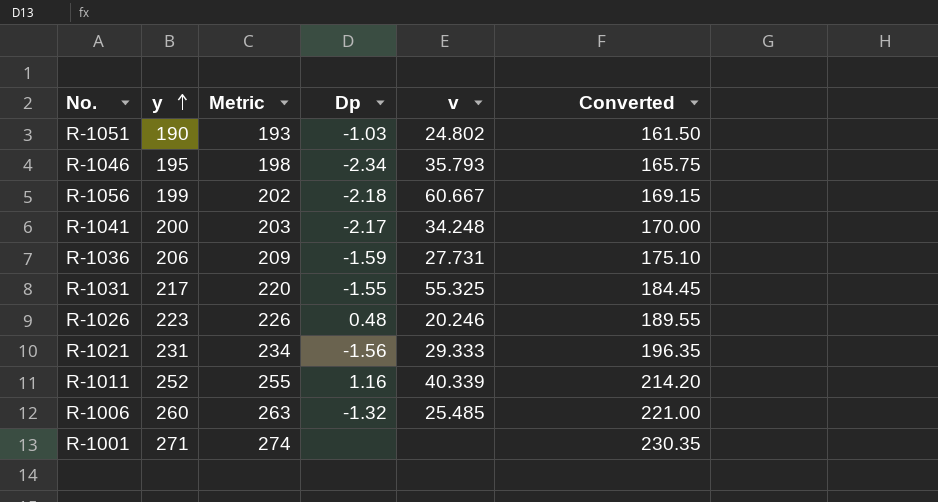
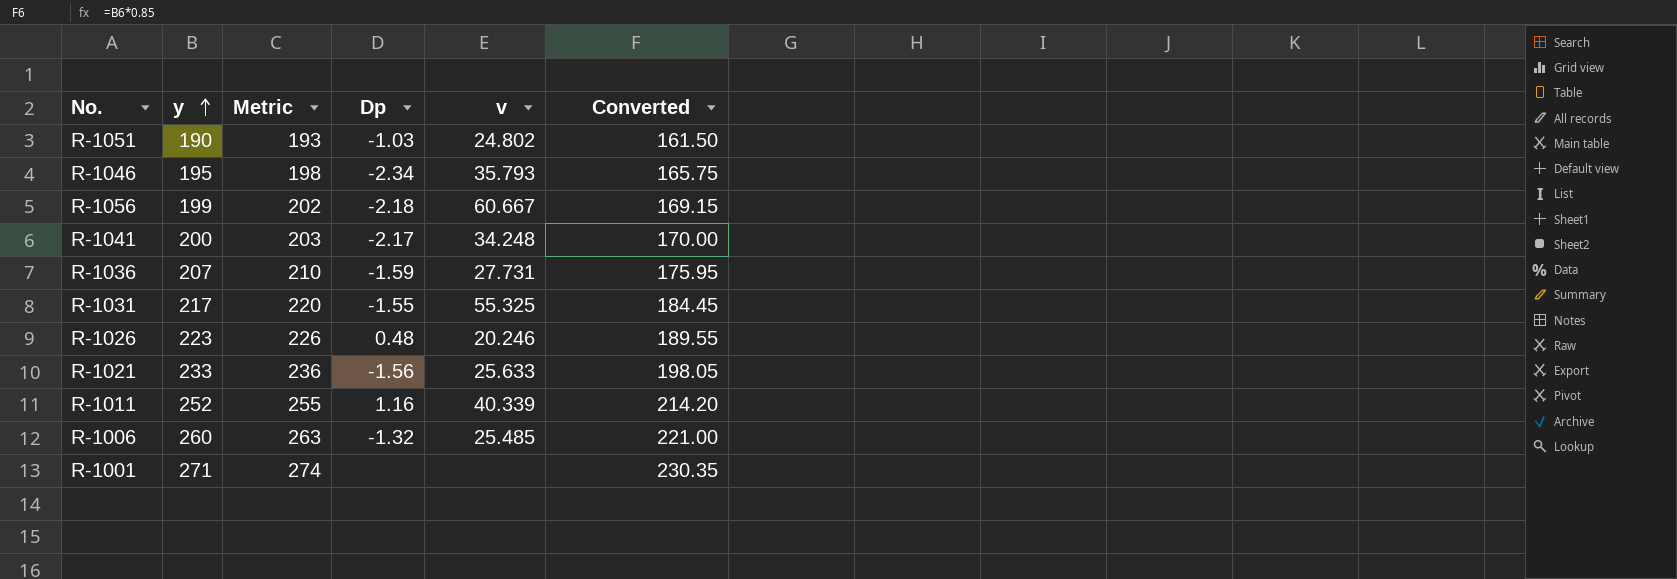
R-1036 | y: 206 -> 207
R-1036 | Metric: 209 -> 210
R-1036 | Converted: 175.10 -> 175.95
R-1021 | y: 231 -> 233
R-1021 | Metric: 234 -> 236
R-1021 | v: 29.333 -> 25.633
R-1021 | Converted: 196.35 -> 198.05

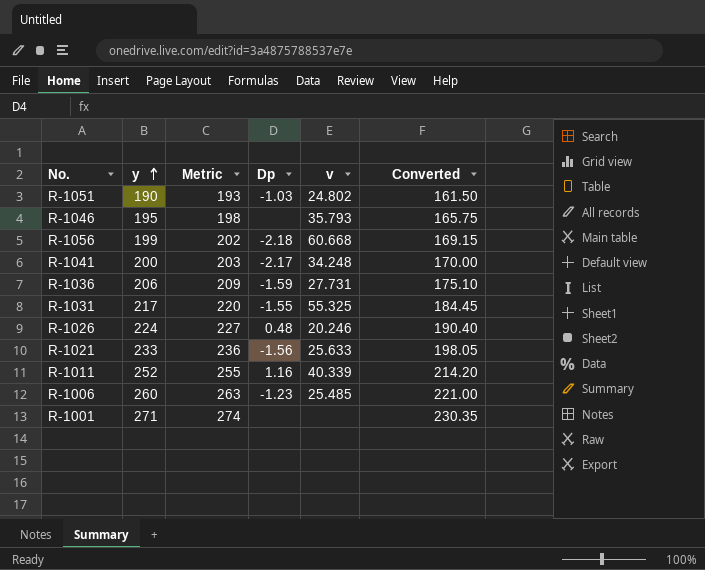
R-1046 | Dp: -2.34 -> none
R-1056 | v: 60.667 -> 60.668
R-1036 | y: 207 -> 206
R-1036 | Metric: 210 -> 209
R-1036 | Converted: 175.95 -> 175.10
R-1026 | y: 223 -> 224
R-1026 | Metric: 226 -> 227
R-1026 | Converted: 189.55 -> 190.40
R-1006 | Dp: -1.32 -> -1.23

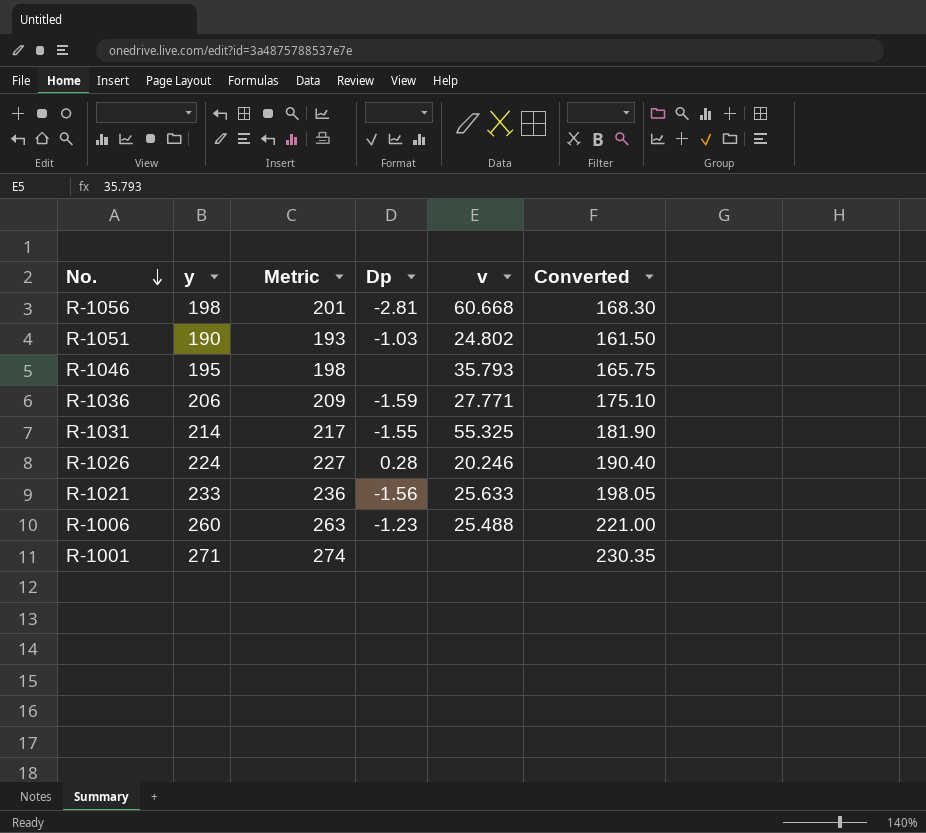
row order: y ascending -> No. descending
row R-1041: 200 | 203 | -2.17 | 34.248 | 170.00 -> none
row R-1011: 252 | 255 | 1.16 | 40.339 | 214.20 -> none
R-1056 | y: 199 -> 198
R-1056 | Metric: 202 -> 201
R-1056 | Dp: -2.18 -> -2.81
R-1056 | Converted: 169.15 -> 168.30
R-1036 | v: 27.731 -> 27.771
R-1031 | y: 217 -> 214
R-1031 | Metric: 220 -> 217
R-1031 | Converted: 184.45 -> 181.90
R-1026 | Dp: 0.48 -> 0.28
R-1006 | v: 25.485 -> 25.488

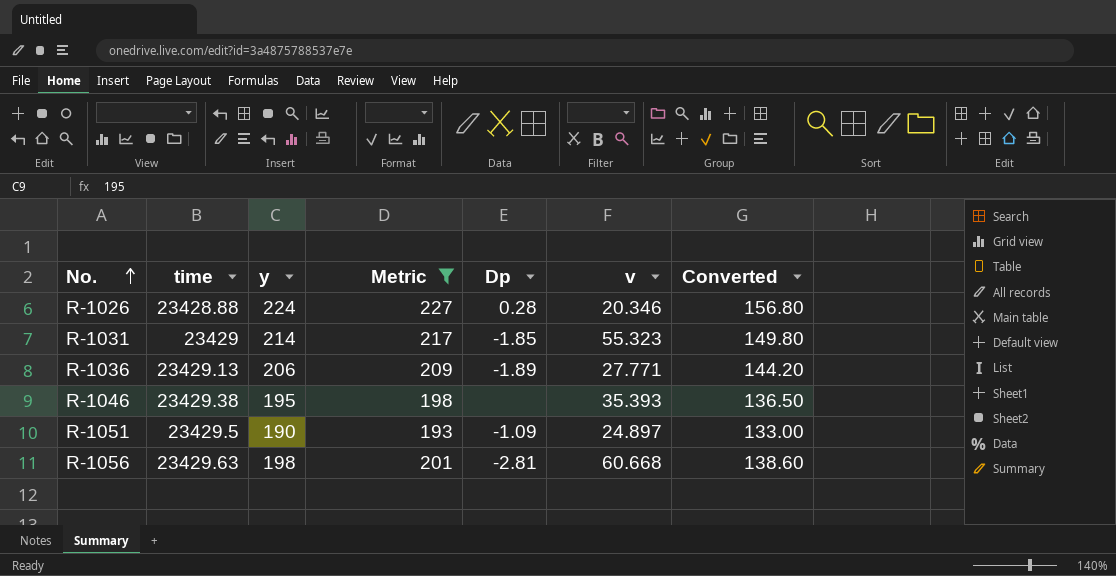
filter: none -> Metric <= 227
row order: No. descending -> No. ascending
column time | position: none -> 2
column Converted | formula: [y] * 0.85 -> [y] * 0.7
R-1026 | v: 20.246 -> 20.346
R-1031 | Dp: -1.55 -> -1.85
R-1031 | v: 55.325 -> 55.323
R-1036 | Dp: -1.59 -> -1.89
R-1046 | v: 35.793 -> 35.393
R-1051 | Dp: -1.03 -> -1.09
R-1051 | v: 24.802 -> 24.897

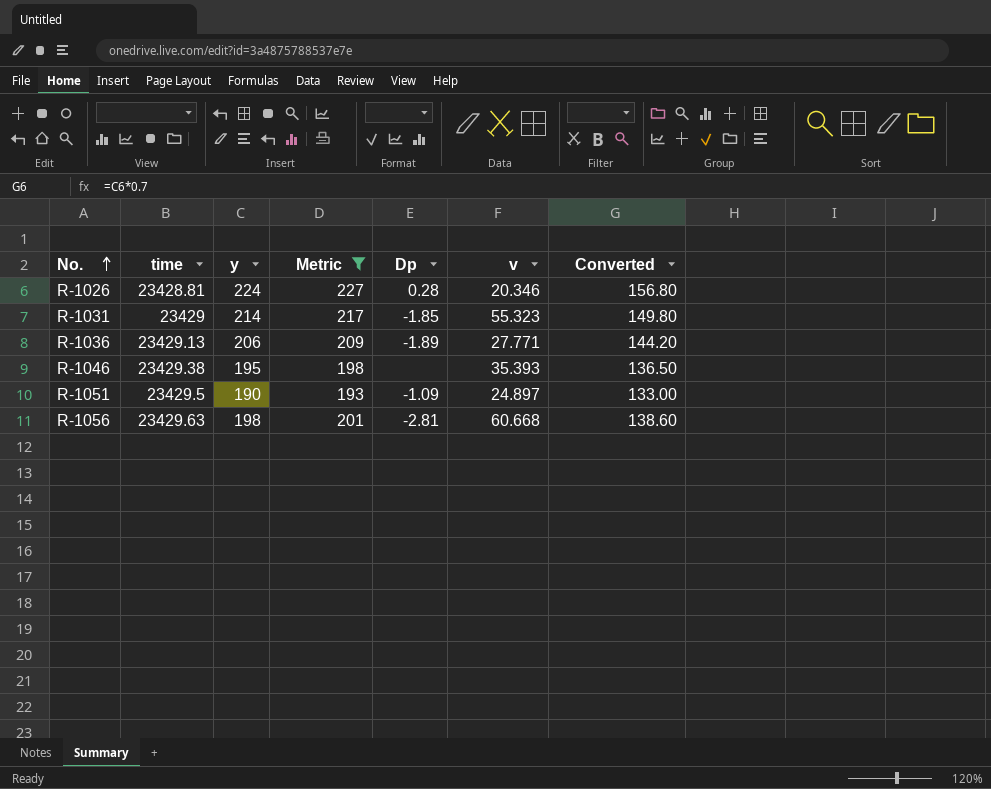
R-1026 | time: 23428.88 -> 23428.81

